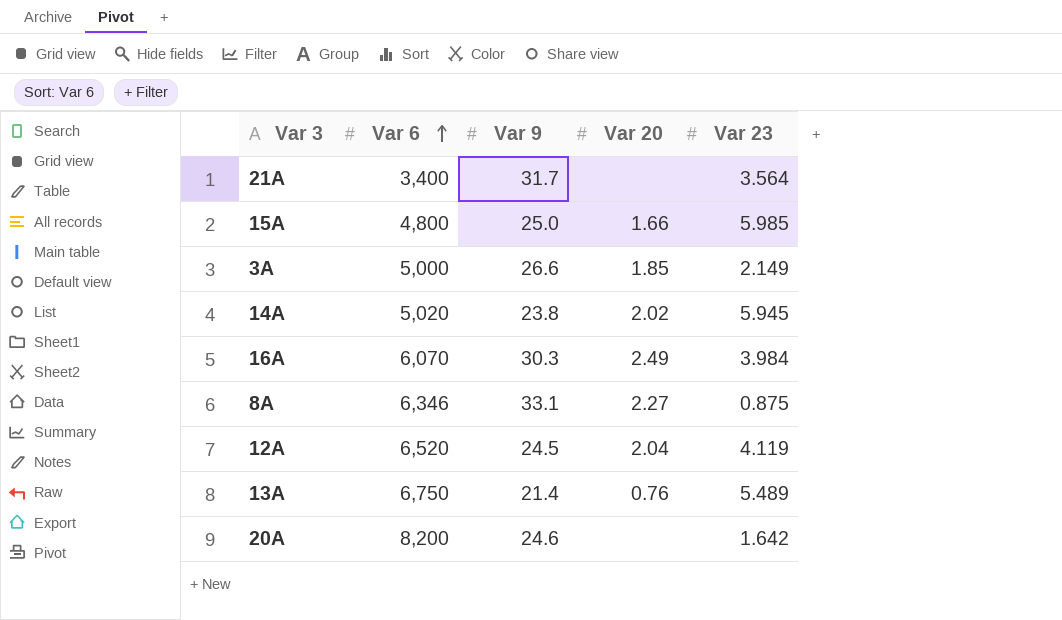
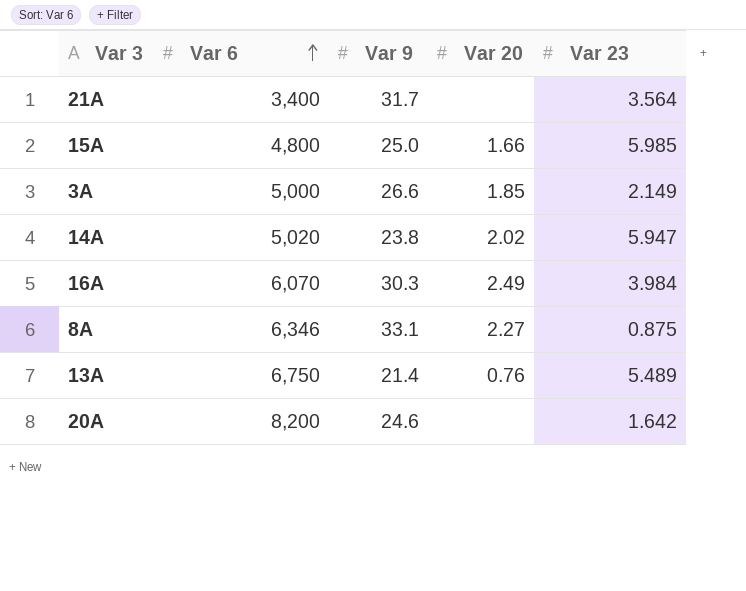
row 12A: 6,520 | 24.5 | 2.04 | 4.119 -> none
14A | Var 23: 5.945 -> 5.947

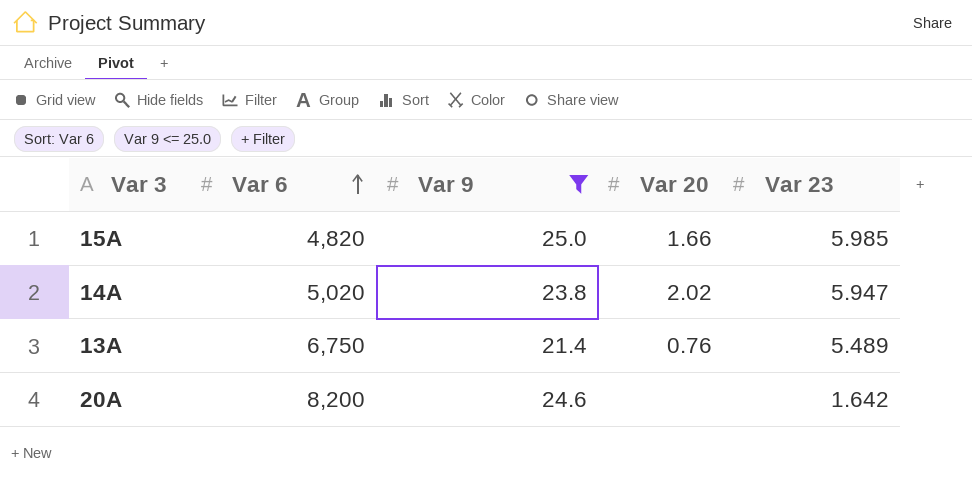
filter: none -> Var 9 <= 25.0
15A | Var 6: 4,800 -> 4,820

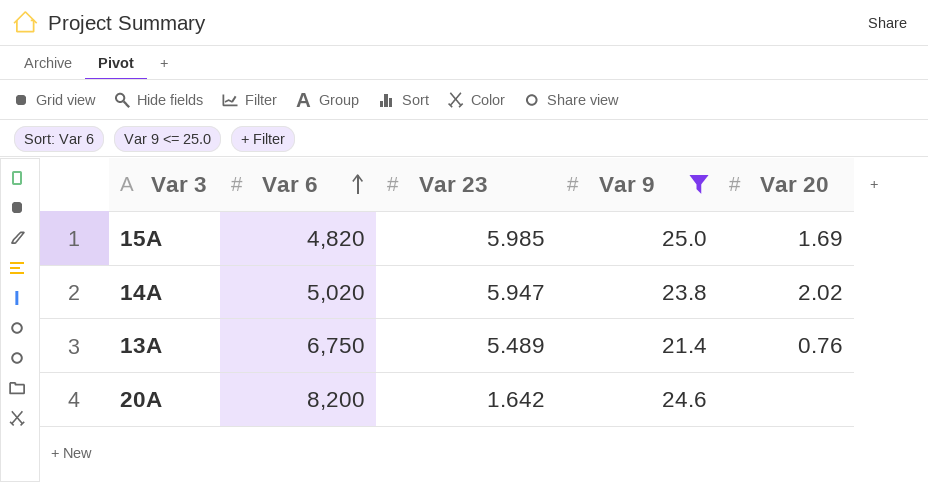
column Var 23 | position: 5 -> 3
15A | Var 20: 1.66 -> 1.69

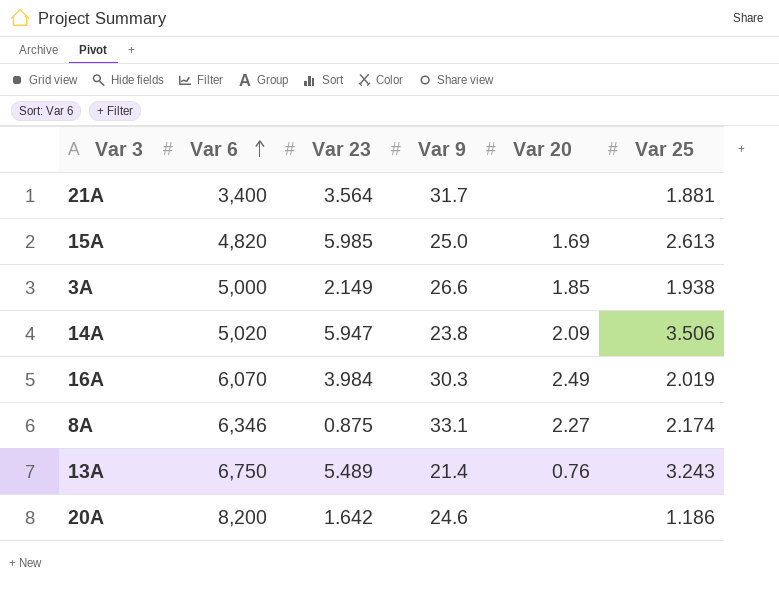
filter: Var 9 <= 25.0 -> none
column Var 25 | position: none -> 6
14A | Var 20: 2.02 -> 2.09

